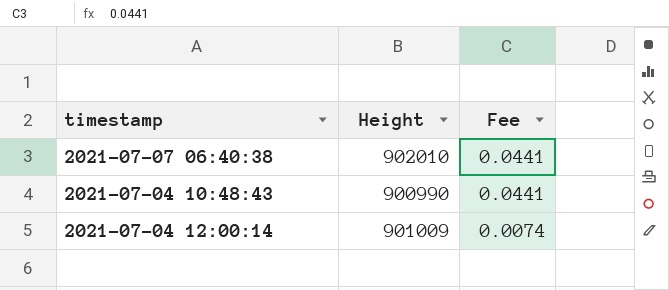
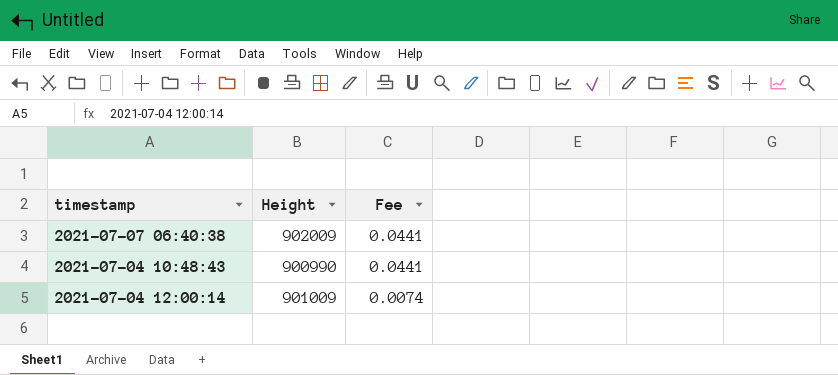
2021-07-07 06:40:38 | Height: 902010 -> 902009

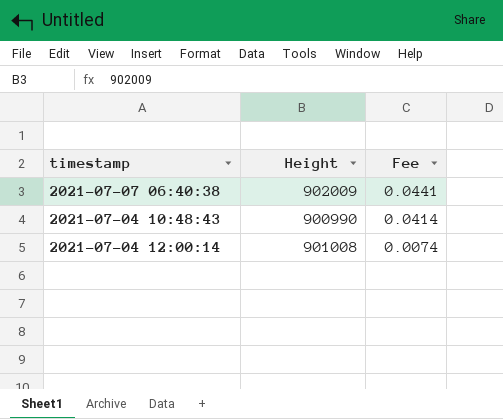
2021-07-04 10:48:43 | Fee: 0.0441 -> 0.0414
2021-07-04 12:00:14 | Height: 901009 -> 901008

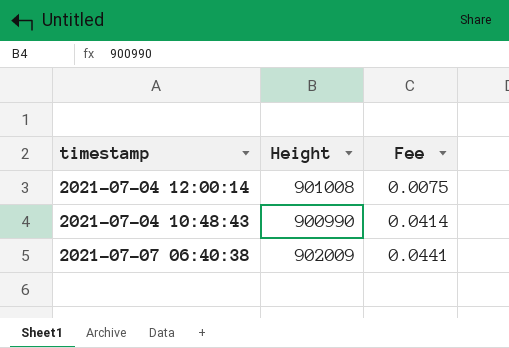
row order: Fee descending -> Fee ascending
2021-07-04 12:00:14 | Fee: 0.0074 -> 0.0075

